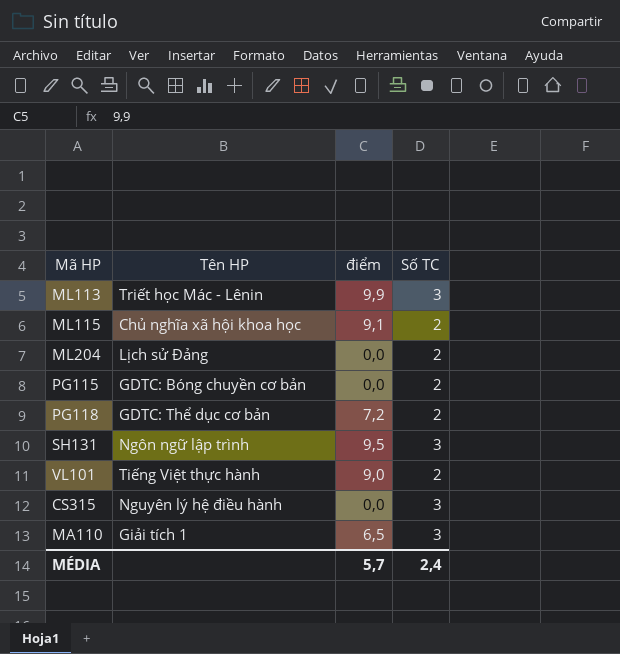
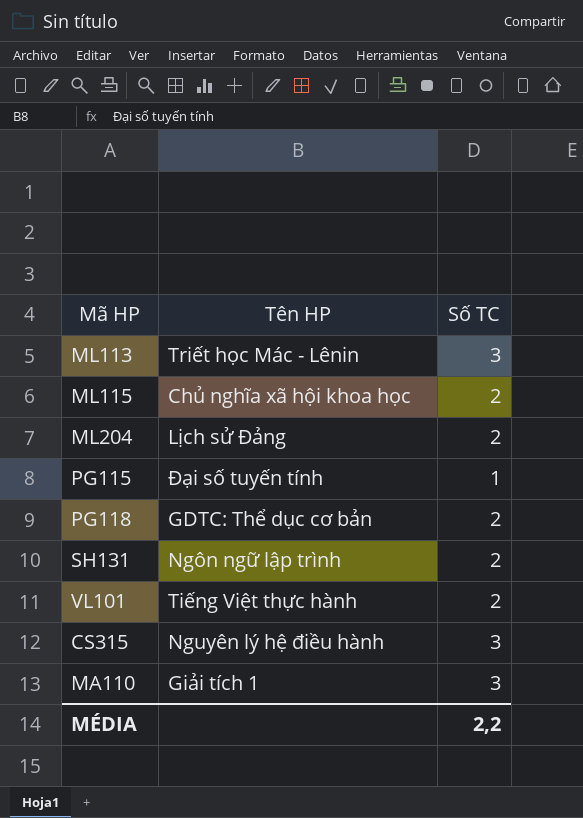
column điểm | position: 3 -> none
PG115 | Tên HP: GDTC: Bóng chuyền cơ bản -> Đại số tuyến tính
PG115 | Số TC: 2 -> 1
SH131 | Số TC: 3 -> 2
MÉDIA | Số TC: 2,4 -> 2,2

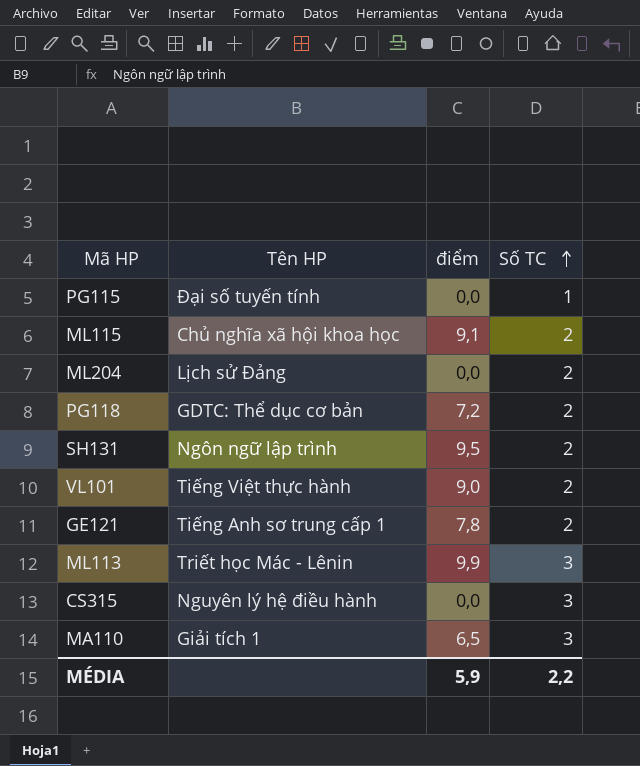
row order: none -> Số TC ascending
column điểm | position: none -> 3
row GE121: none -> Tiếng Anh sơ trung cấp 1 | 7,8 | 2

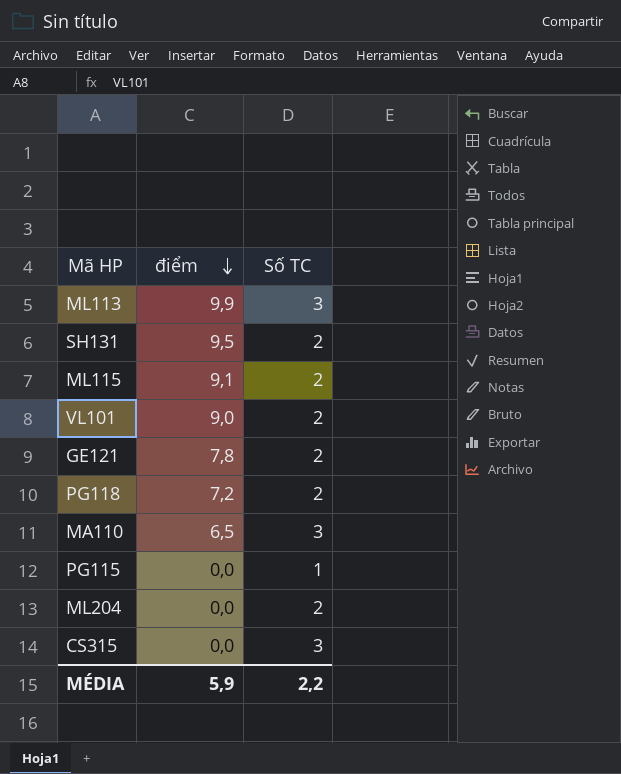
row order: Số TC ascending -> điểm descending
column Tên HP | position: 2 -> none

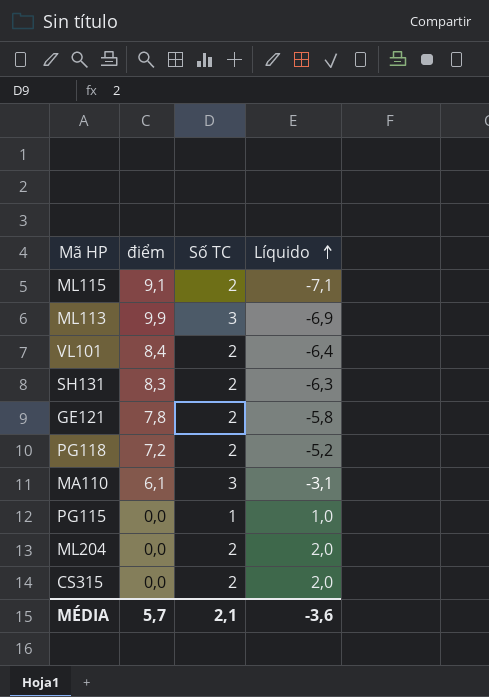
row order: điểm descending -> Líquido ascending
column Líquido | formula: none -> [Số TC] - [điểm]
VL101 | điểm: 9,0 -> 8,4
SH131 | điểm: 9,5 -> 8,3
MA110 | điểm: 6,5 -> 6,1
CS315 | Số TC: 3 -> 2
MÉDIA | điểm: 5,9 -> 5,7
MÉDIA | Số TC: 2,2 -> 2,1

